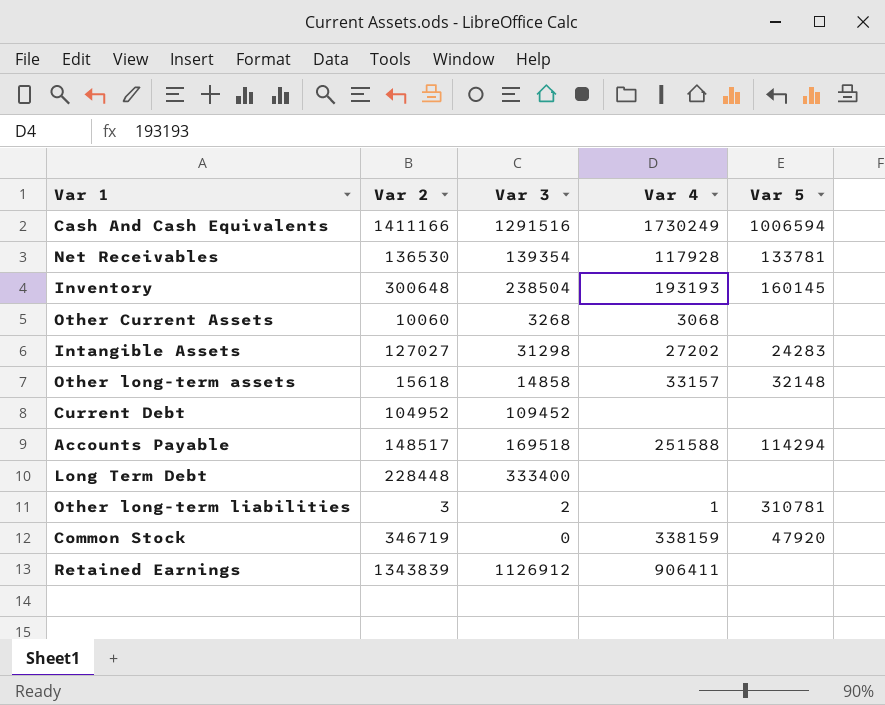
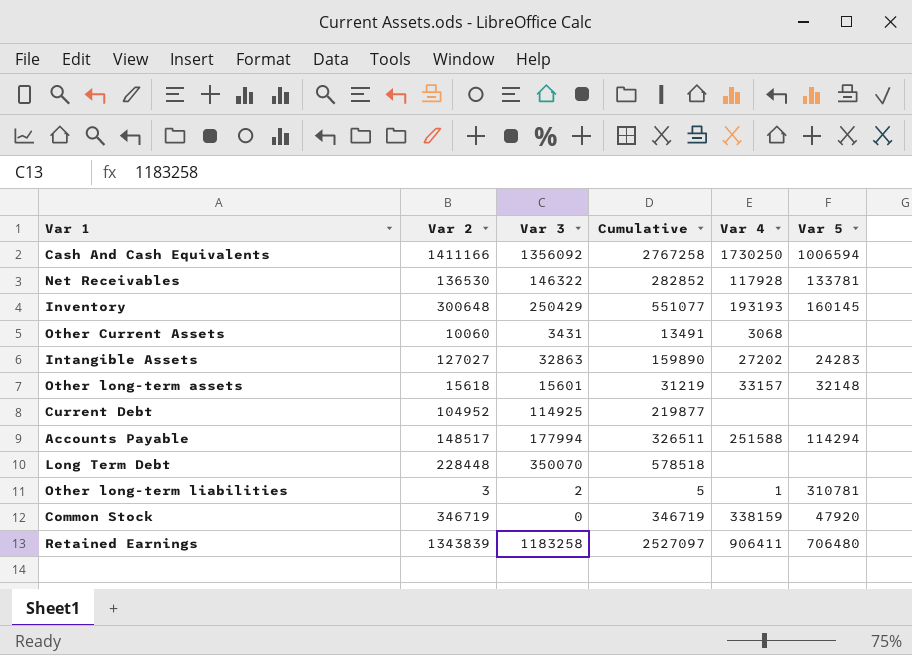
column Cumulative | formula: none -> [Var 2] + [Var 3]
Cash And Cash Equivalents | Var 3: 1291516 -> 1356092
Cash And Cash Equivalents | Var 4: 1730249 -> 1730250
Net Receivables | Var 3: 139354 -> 146322
Inventory | Var 3: 238504 -> 250429
Other Current Assets | Var 3: 3268 -> 3431
Intangible Assets | Var 3: 31298 -> 32863
Other long-term assets | Var 3: 14858 -> 15601
Current Debt | Var 3: 109452 -> 114925
Accounts Payable | Var 3: 169518 -> 177994
Long Term Debt | Var 3: 333400 -> 350070
Retained Earnings | Var 3: 1126912 -> 1183258
Retained Earnings | Var 5: none -> 706480

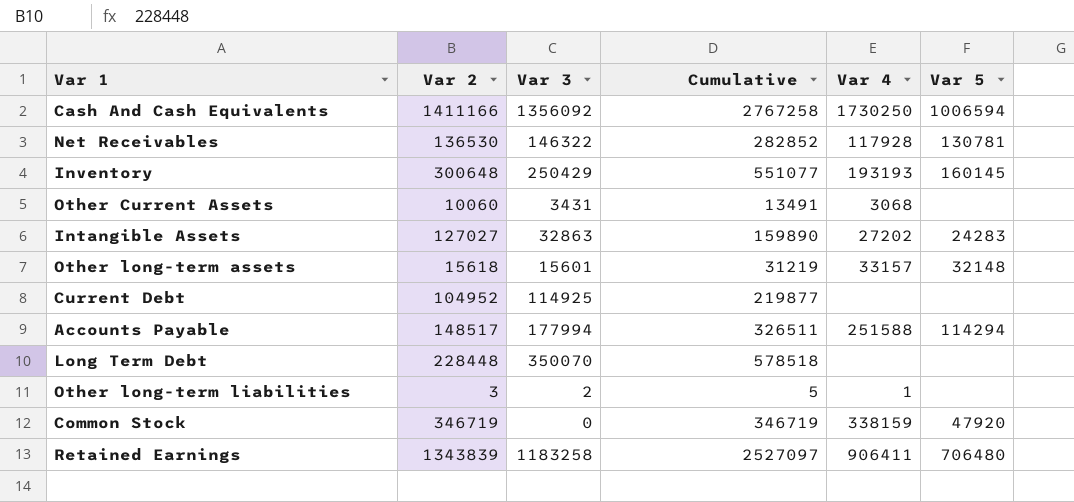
Net Receivables | Var 5: 133781 -> 130781
Other long-term liabilities | Var 5: 310781 -> none

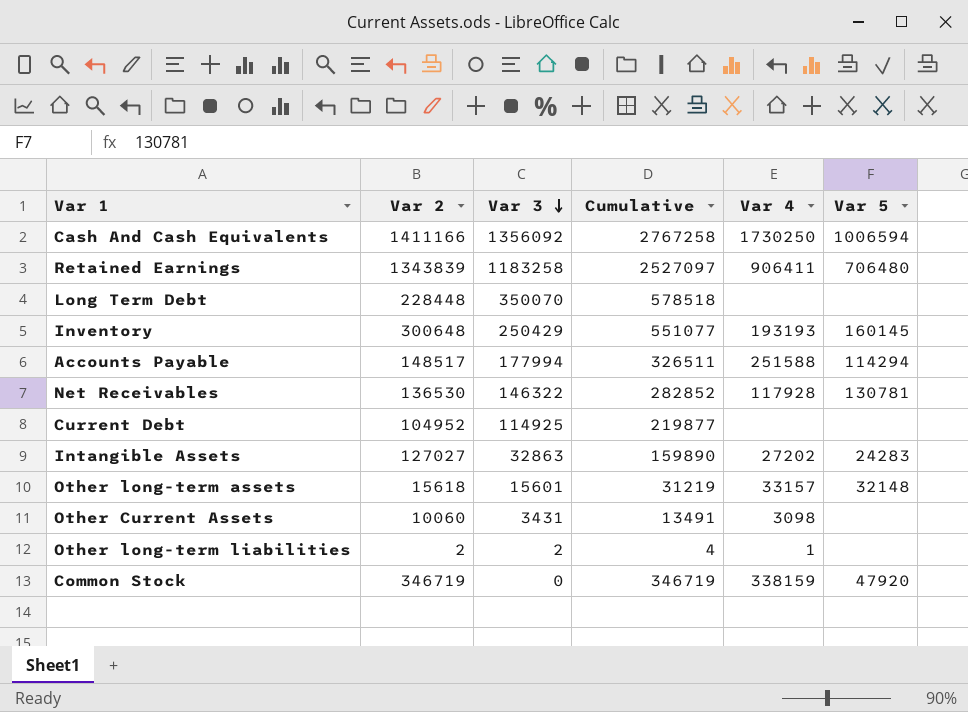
row order: none -> Var 3 descending
Other Current Assets | Var 4: 3068 -> 3098
Other long-term liabilities | Var 2: 3 -> 2
Other long-term liabilities | Cumulative: 5 -> 4

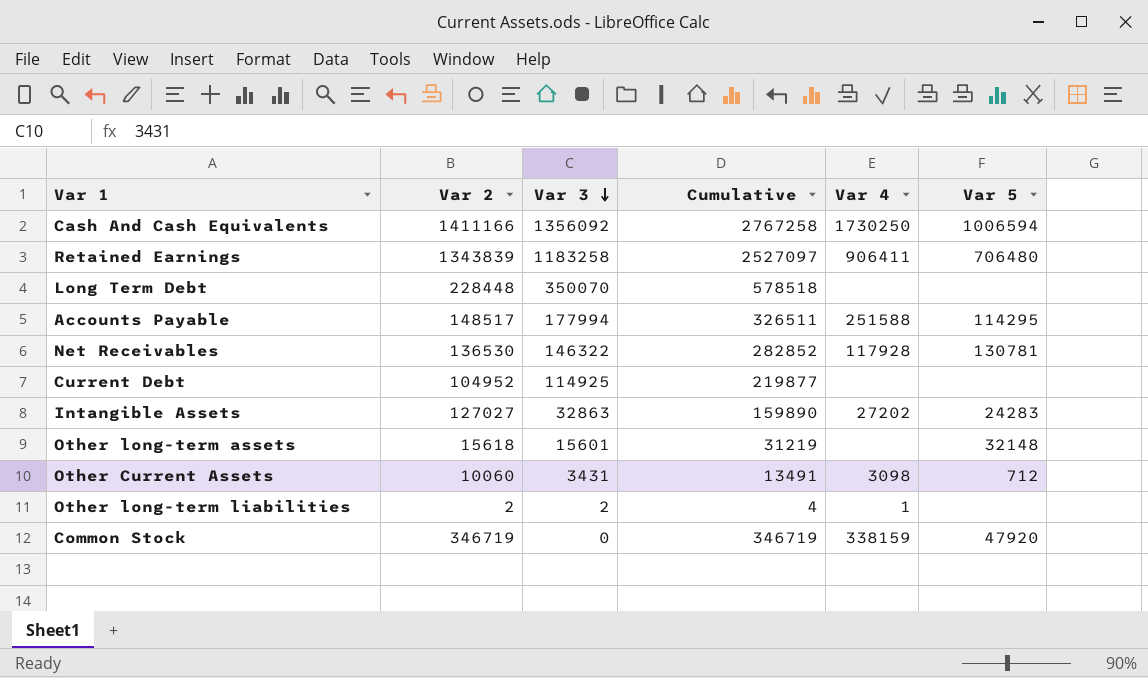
row Inventory: 300648 | 250429 | 551077 | 193193 | 160145 -> none
Accounts Payable | Var 5: 114294 -> 114295
Other long-term assets | Var 4: 33157 -> none
Other Current Assets | Var 5: none -> 712

